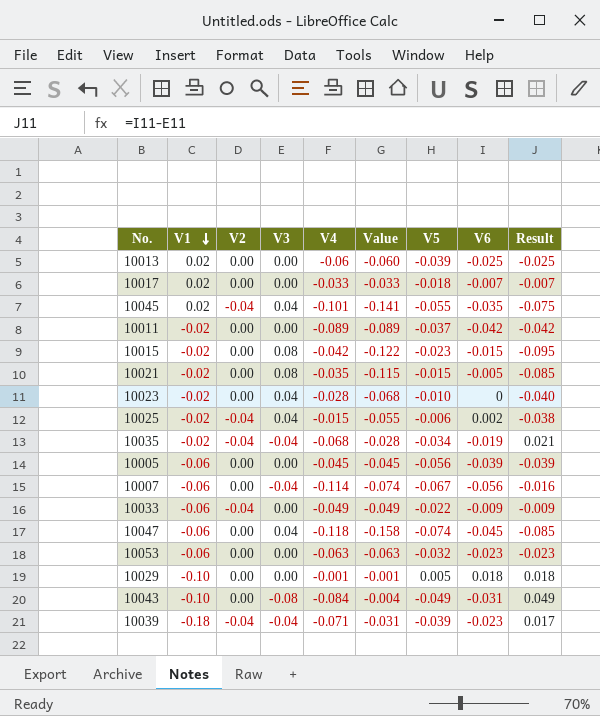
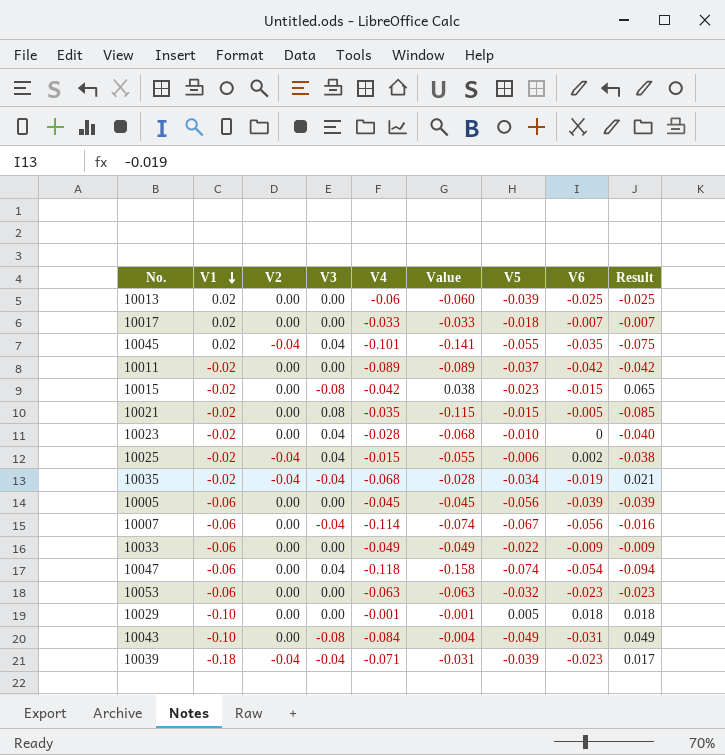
10015 | V3: 0.08 -> -0.08
10015 | Value: -0.122 -> 0.038
10015 | Result: -0.095 -> 0.065
10033 | V2: -0.04 -> 0.00
10047 | V6: -0.045 -> -0.054
10047 | Result: -0.085 -> -0.094

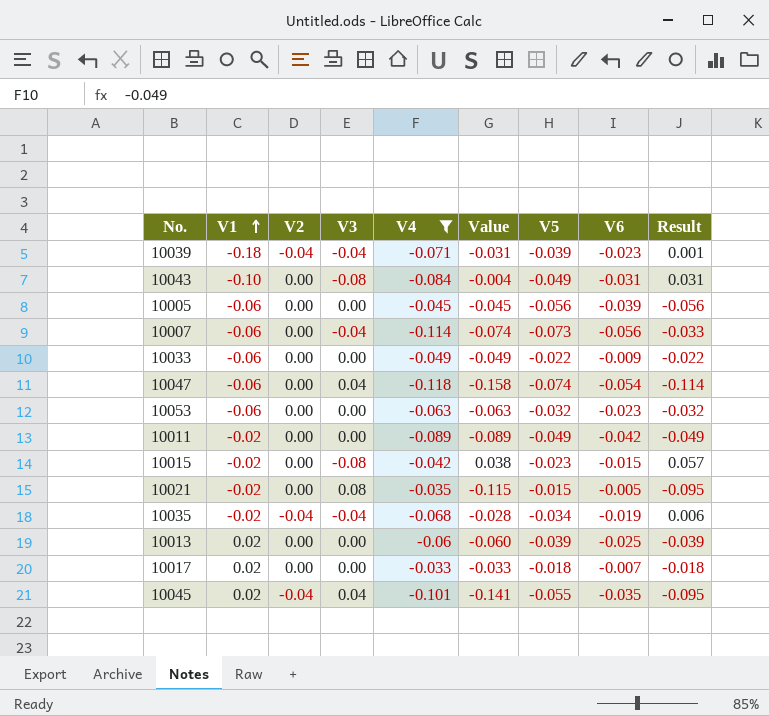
filter: none -> V4 <= -0.033
row order: V1 descending -> V1 ascending
column Result | formula: [V6] - [V3] -> [V5] - [V3]
10007 | V5: -0.067 -> -0.073
10011 | V5: -0.037 -> -0.049

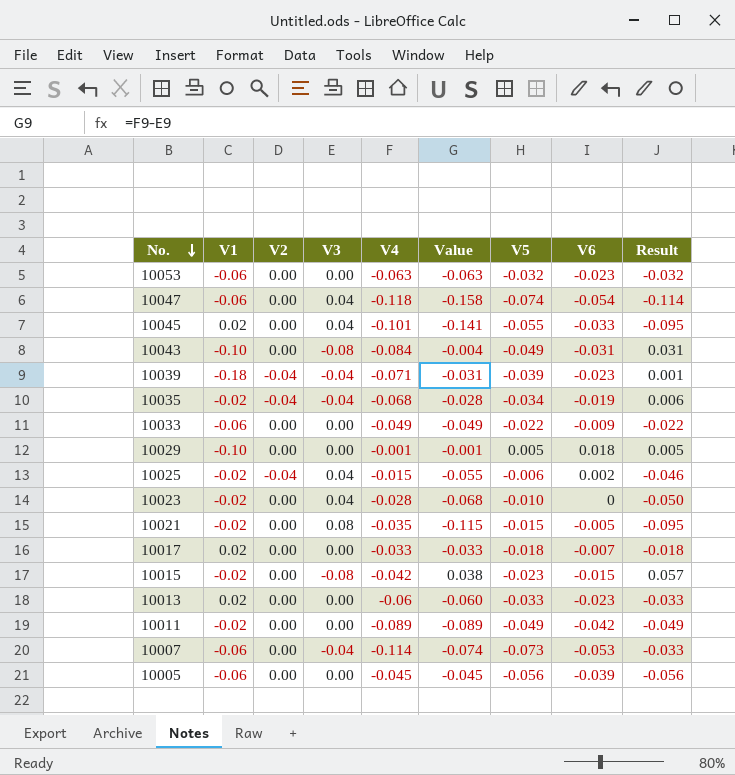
filter: V4 <= -0.033 -> none
row order: V1 ascending -> No. descending
10045 | V2: -0.04 -> 0.00
10045 | V6: -0.035 -> -0.033
10013 | V5: -0.039 -> -0.033
10013 | V6: -0.025 -> -0.023
10013 | Result: -0.039 -> -0.033
10007 | V6: -0.056 -> -0.053

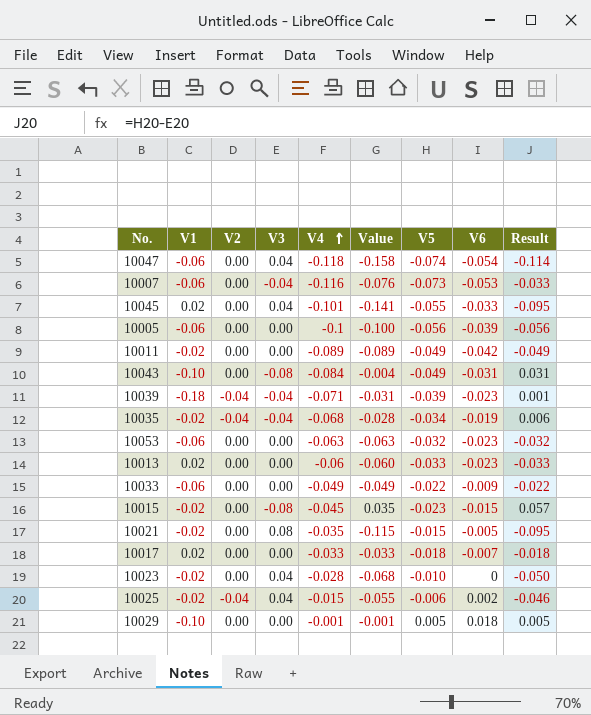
row order: No. descending -> V4 ascending
10007 | V4: -0.114 -> -0.116
10007 | Value: -0.074 -> -0.076
10005 | V4: -0.045 -> -0.1
10005 | Value: -0.045 -> -0.100
10015 | V4: -0.042 -> -0.045
10015 | Value: 0.038 -> 0.035

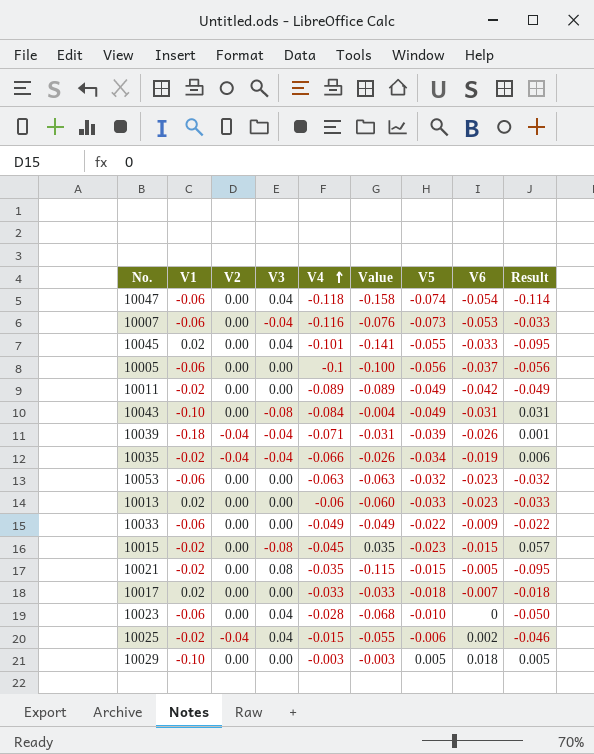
10005 | V6: -0.039 -> -0.037
10039 | V6: -0.023 -> -0.026
10035 | V4: -0.068 -> -0.066
10035 | Value: -0.028 -> -0.026
10023 | V1: -0.02 -> -0.06
10029 | V4: -0.001 -> -0.003
10029 | Value: -0.001 -> -0.003

